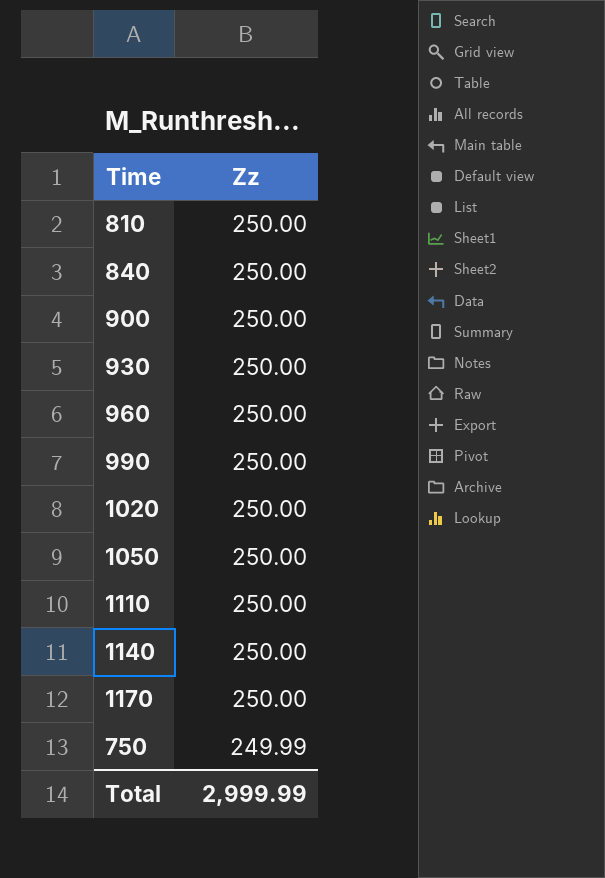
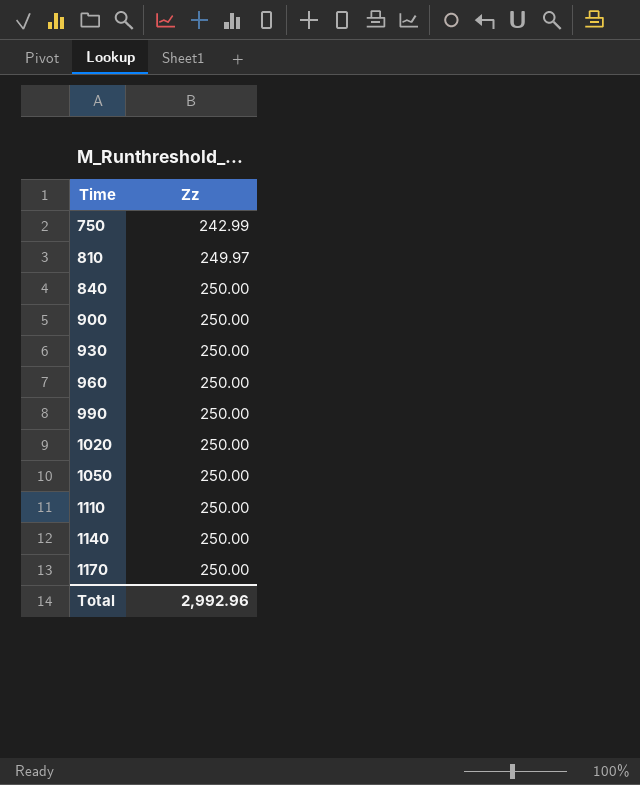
row order: Zz descending -> Time ascending
750 | Zz: 249.99 -> 242.99
810 | Zz: 250.00 -> 249.97
Total | Zz: 2,999.99 -> 2,992.96

